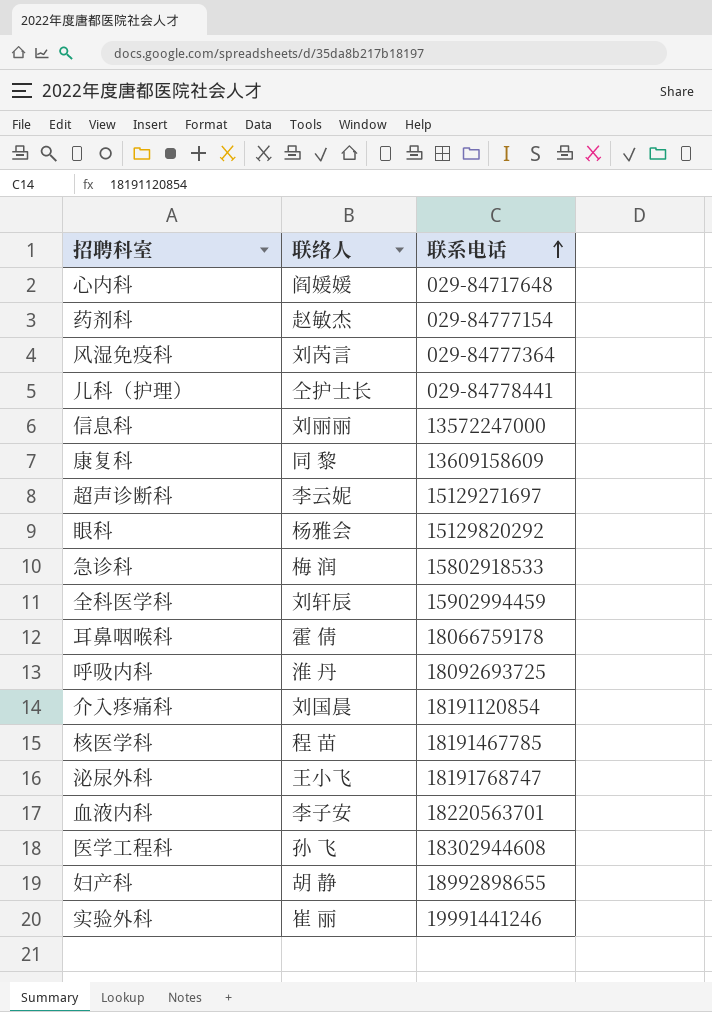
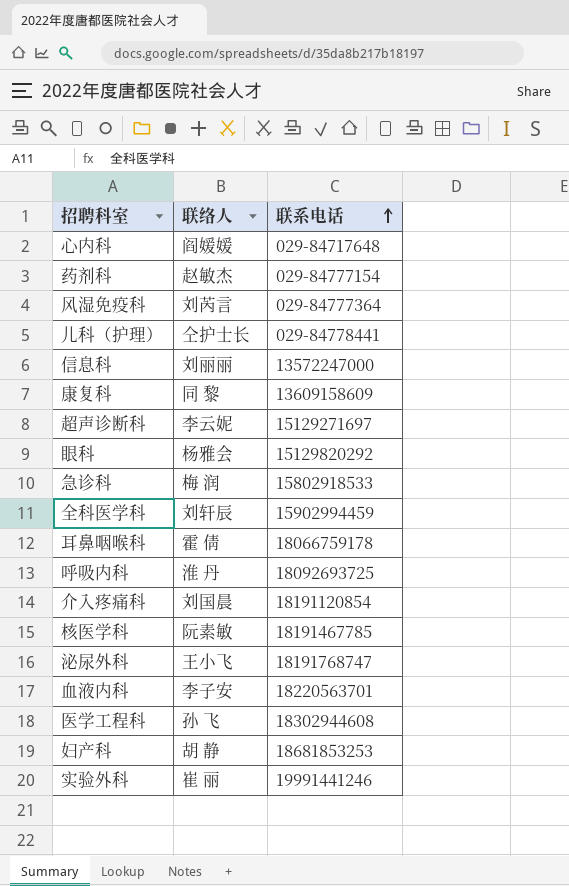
核医学科 | 联络人: 程 苗 -> 阮素敏
妇产科 | 联系电话: 18992898655 -> 18681853253

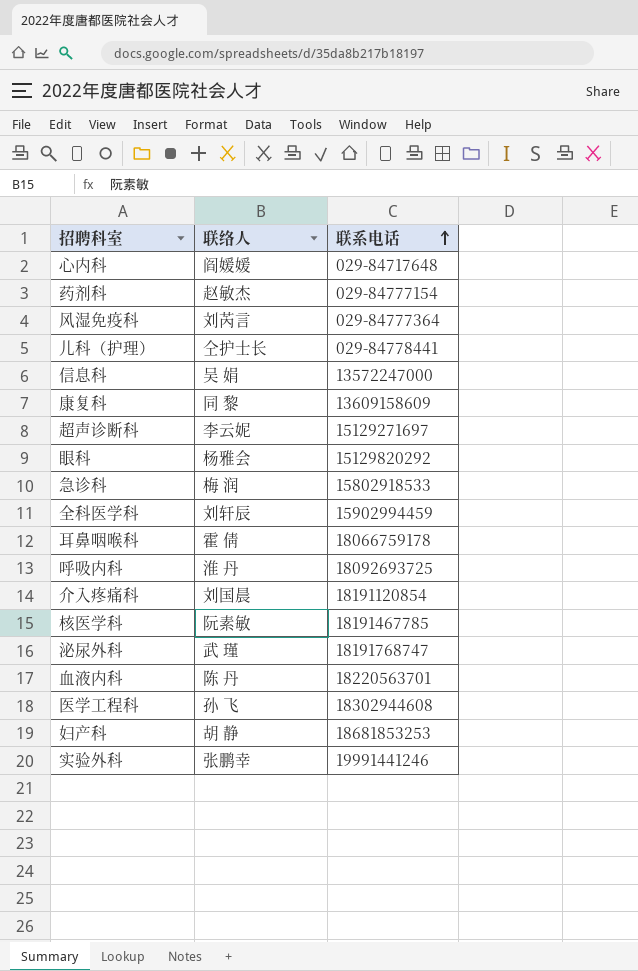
信息科 | 联络人: 刘丽丽 -> 吴 娟
泌尿外科 | 联络人: 王小飞 -> 武 瑾
血液内科 | 联络人: 李子安 -> 陈 丹
实验外科 | 联络人: 崔 丽 -> 张鹏幸

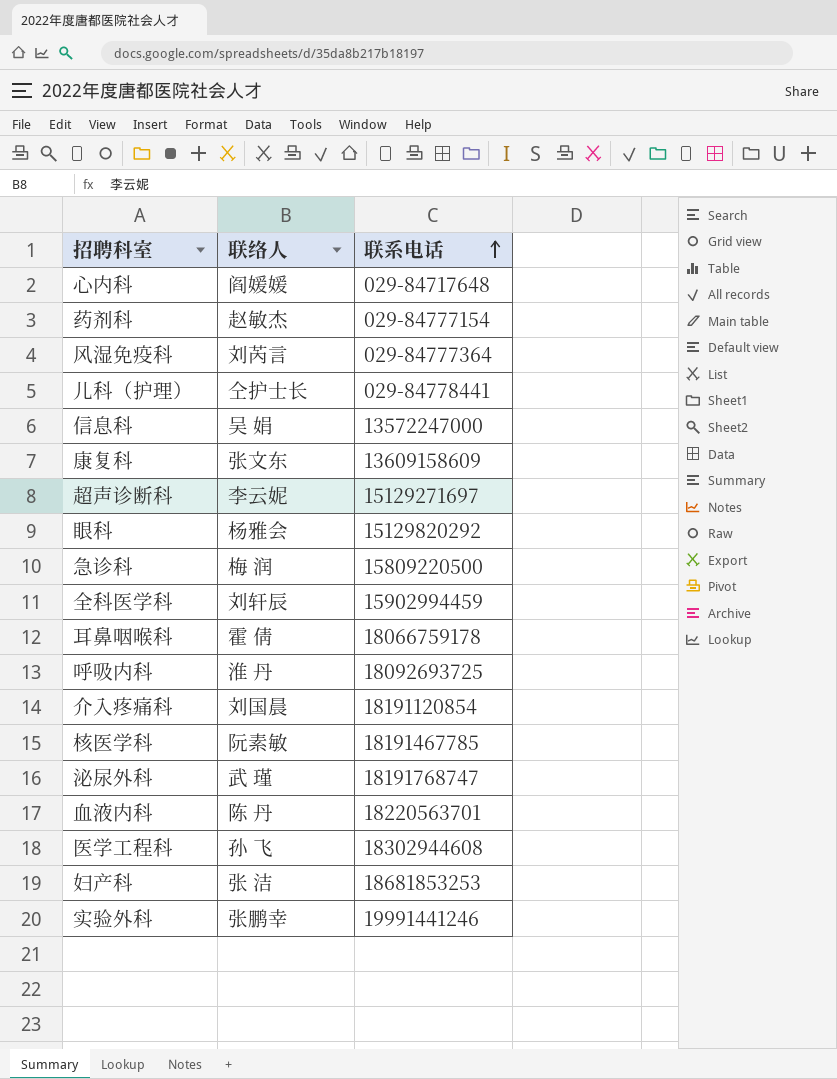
康复科 | 联络人: 同 黎 -> 张文东
急诊科 | 联系电话: 15802918533 -> 15809220500
妇产科 | 联络人: 胡 静 -> 张 洁

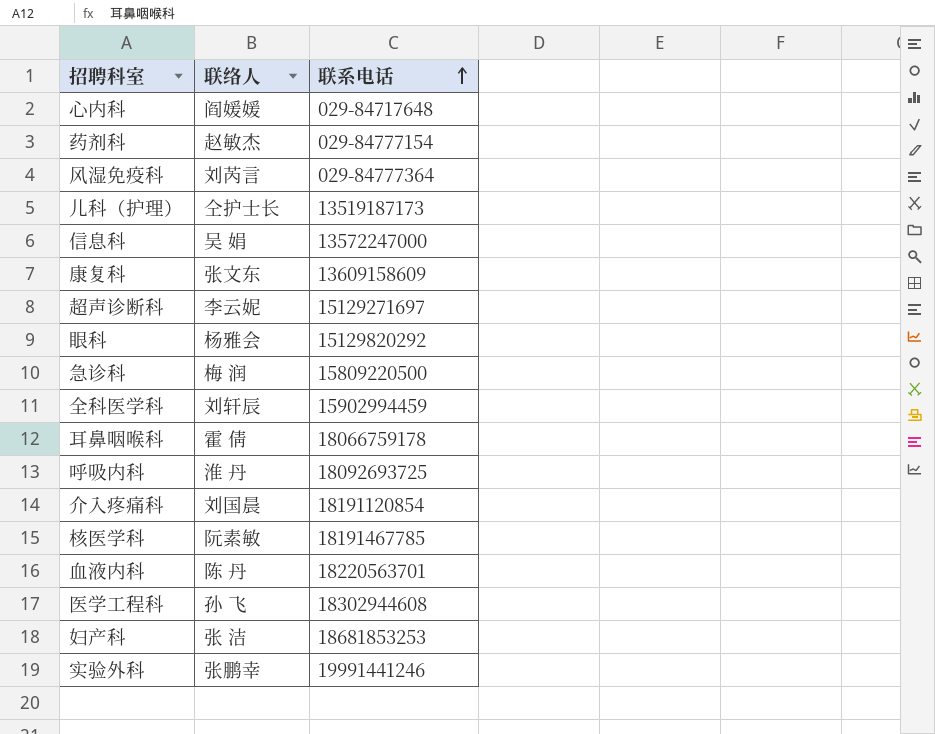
row 泌尿外科: 武 瑾 | 18191768747 -> none
儿科（护理） | 联系电话: 029-84778441 -> 13519187173

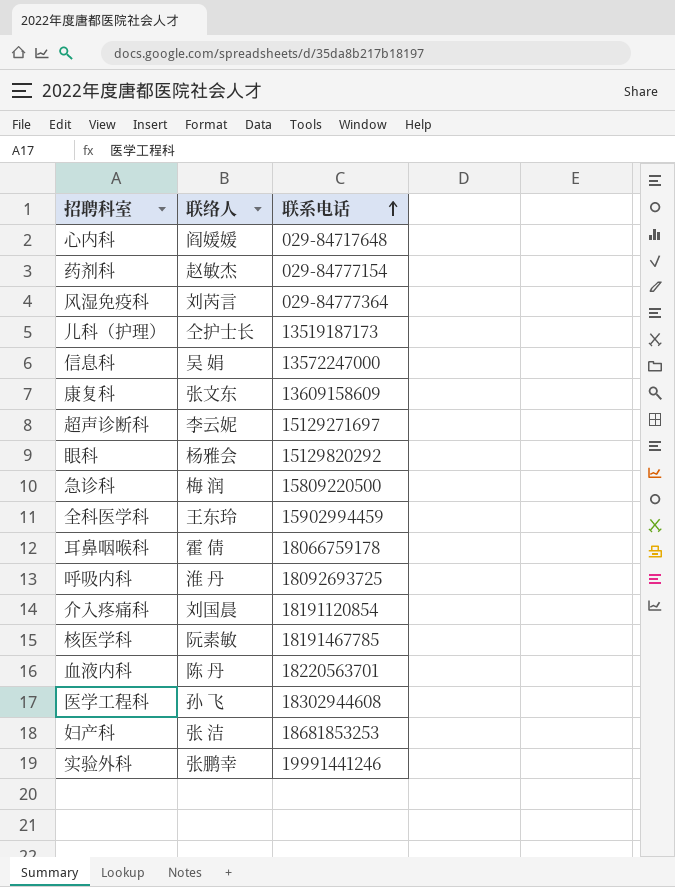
全科医学科 | 联络人: 刘轩辰 -> 王东玲

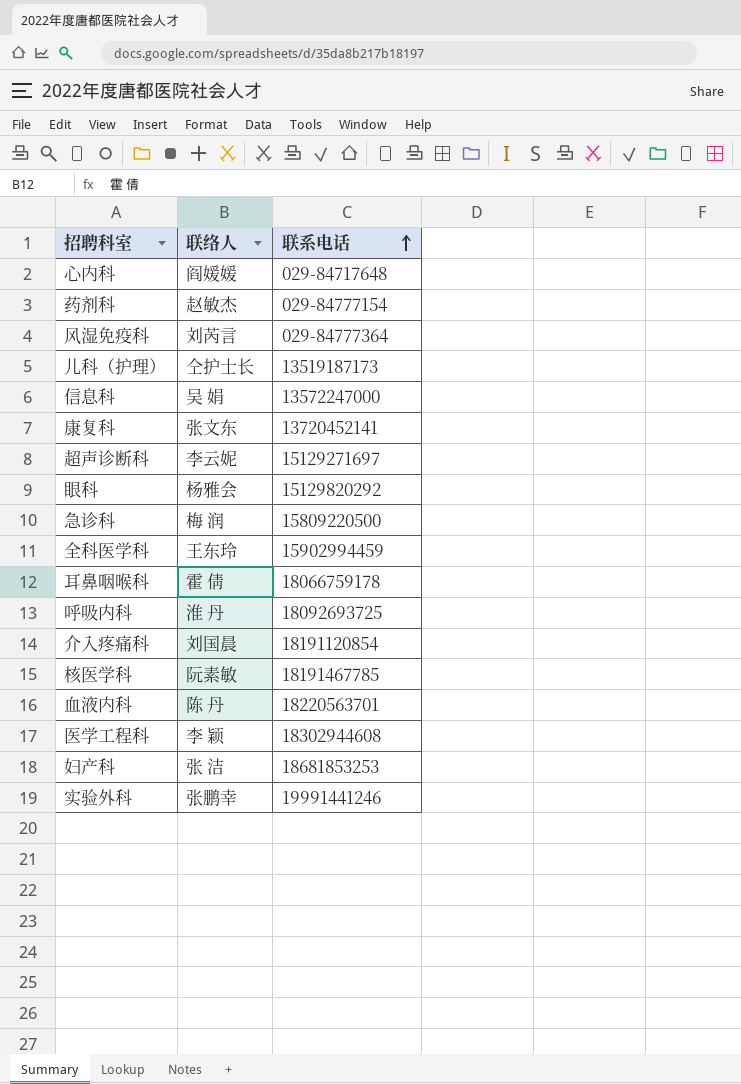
康复科 | 联系电话: 13609158609 -> 13720452141
医学工程科 | 联络人: 孙 飞 -> 李 颖

